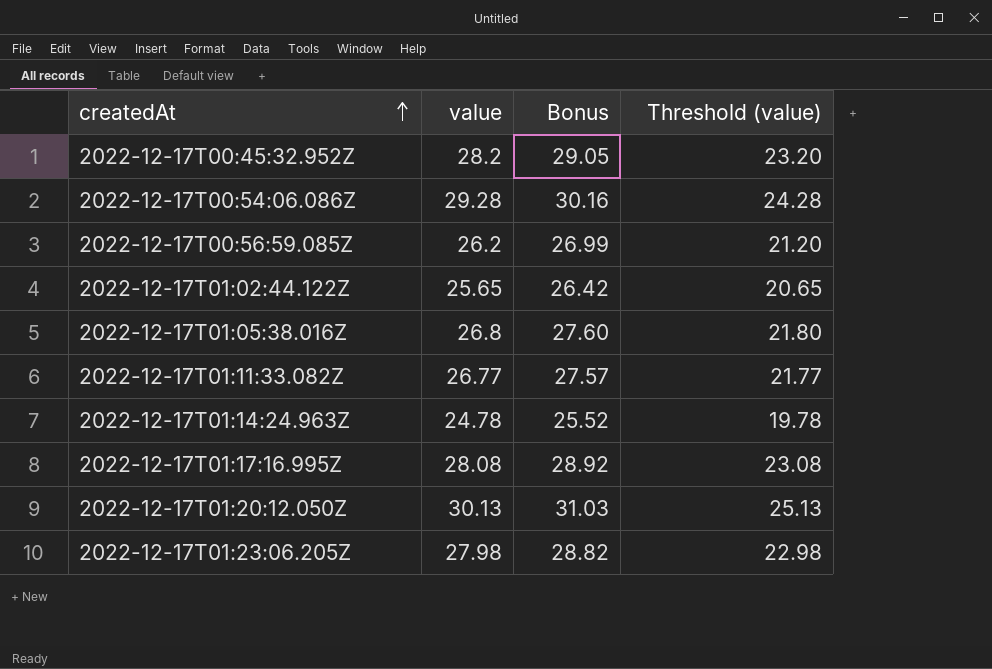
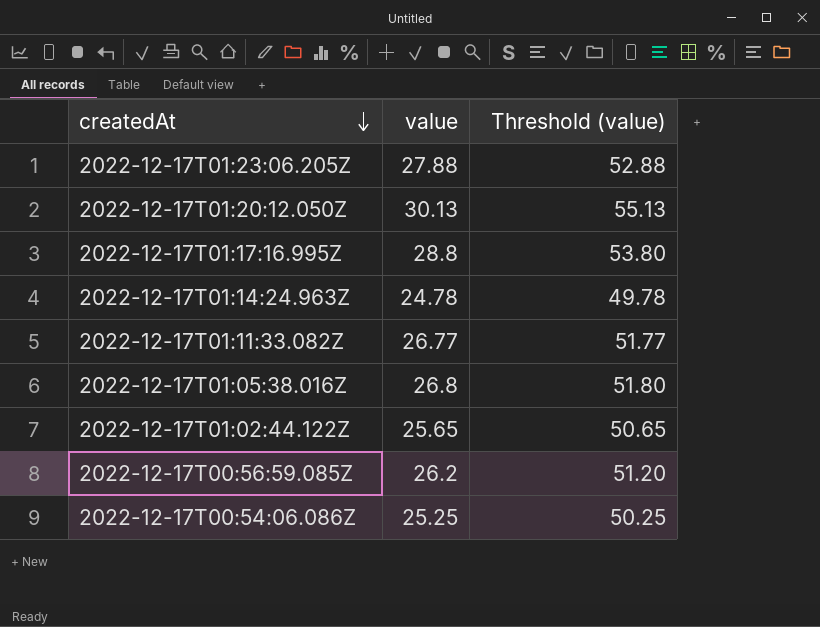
row order: createdAt ascending -> createdAt descending
column Bonus | formula: [value] * 1.03 -> none
column Threshold (value) | formula: [value] - 5 -> [value] + 25
row 2022-12-17T00:45:32.952Z: 28.2 | 29.05 | 23.20 -> none
2022-12-17T01:23:06.205Z | value: 27.98 -> 27.88
2022-12-17T01:17:16.995Z | value: 28.08 -> 28.8
2022-12-17T00:54:06.086Z | value: 29.28 -> 25.25

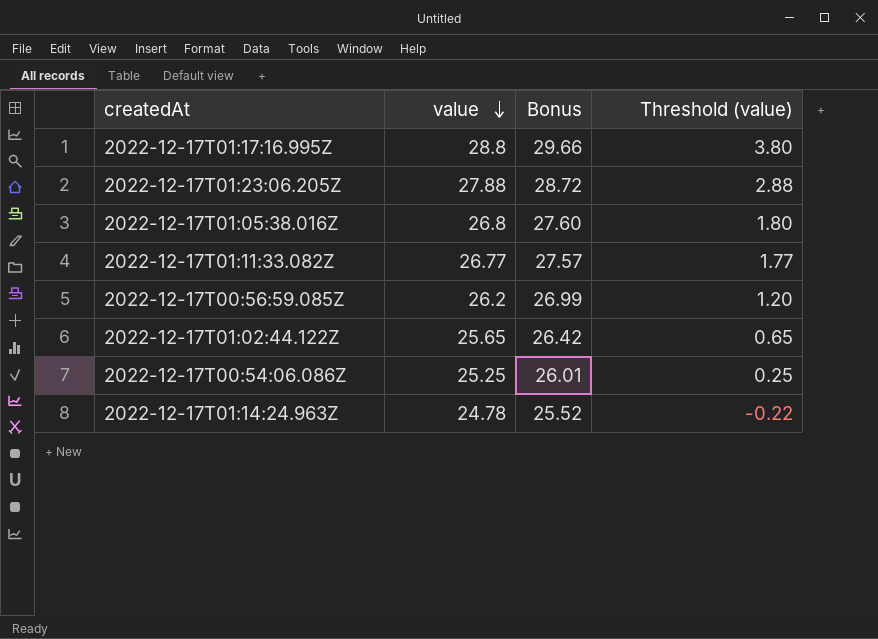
row order: createdAt descending -> value descending
column Bonus | formula: none -> [value] * 1.03
column Threshold (value) | formula: [value] + 25 -> [value] - 25
row 2022-12-17T01:20:12.050Z: 30.13 | 55.13 -> none

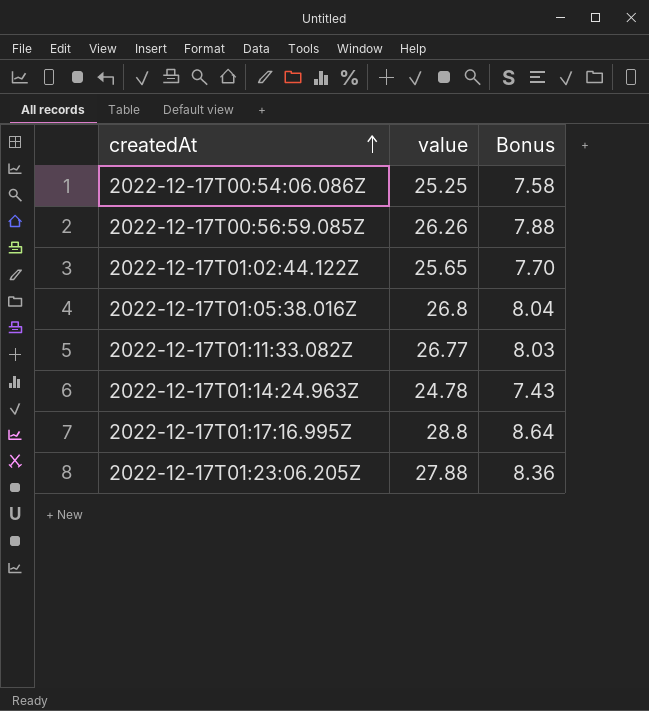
row order: value descending -> createdAt ascending
column Threshold (value) | formula: [value] - 25 -> none
column Bonus | formula: [value] * 1.03 -> [value] * 0.3
2022-12-17T00:56:59.085Z | value: 26.2 -> 26.26

